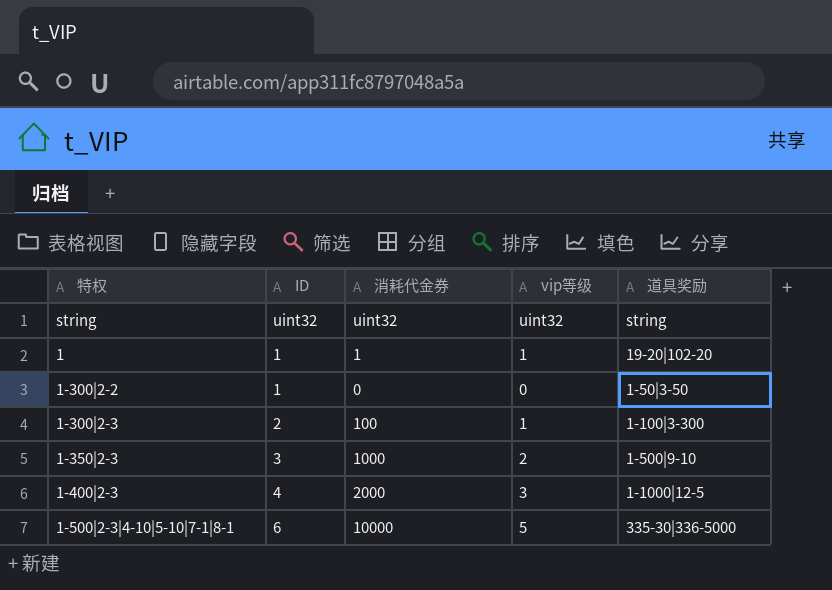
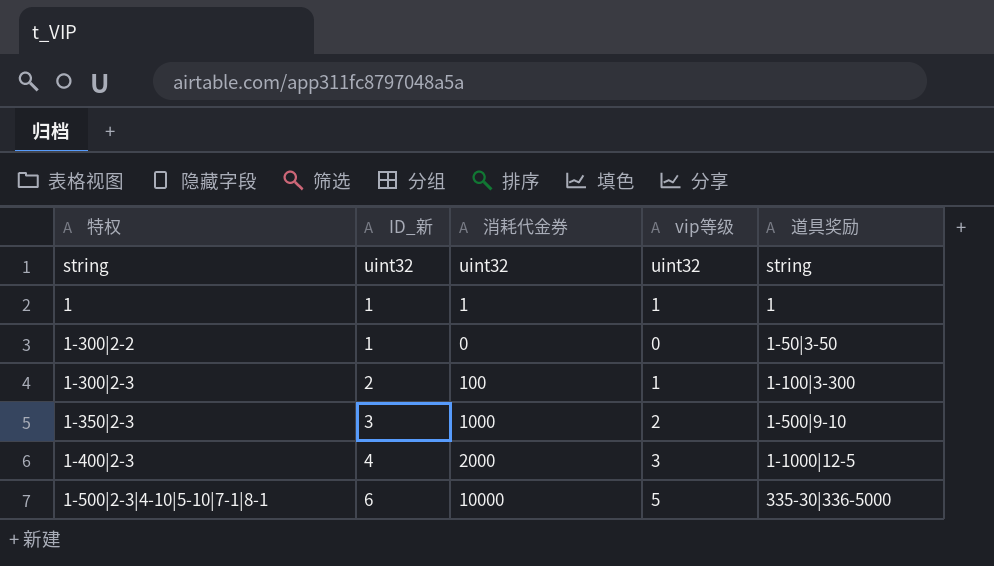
column name: ID -> ID_新
1 | 道具奖励: 19-20|102-20 -> 1

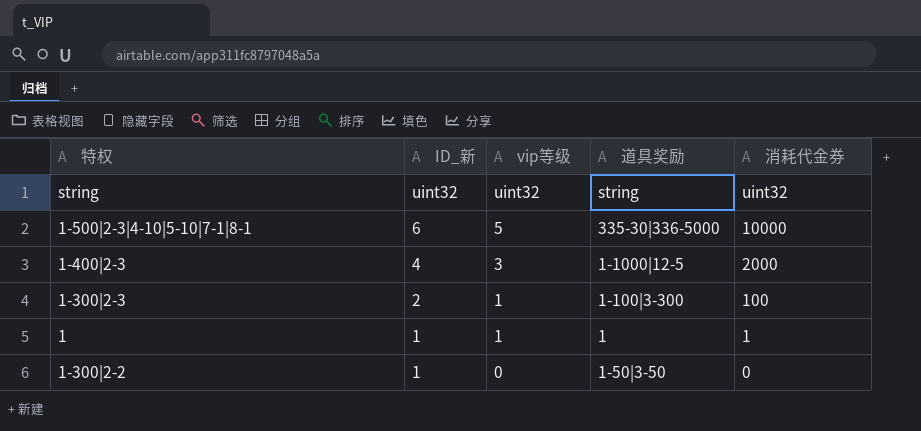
row order: none -> ID_新 descending
column 消耗代金券 | position: 3 -> 5
row 1-350|2-3: 3 | 1000 | 2 | 1-500|9-10 -> none

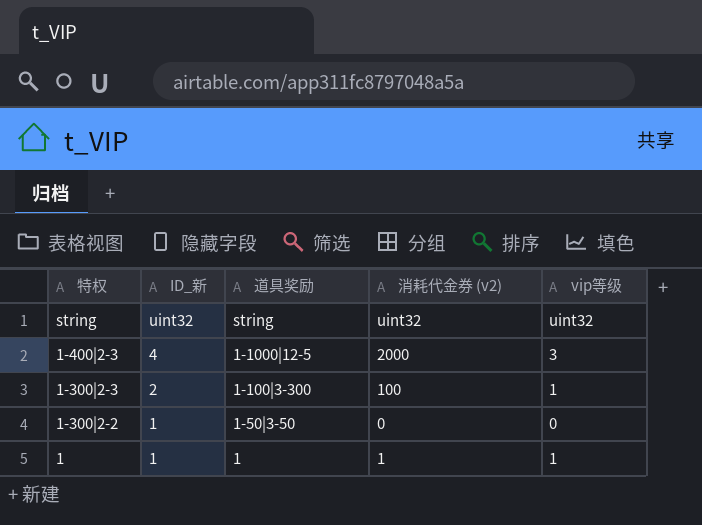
row order: ID_新 descending -> 特权 descending
column name: 消耗代金券 -> 消耗代金券 (v2)
column vip等级 | position: 3 -> 5
row 1-500|2-3|4-10|5-10|7-1|8-1: 6 | 5 | 335-30|336-5000 | 10000 -> none

